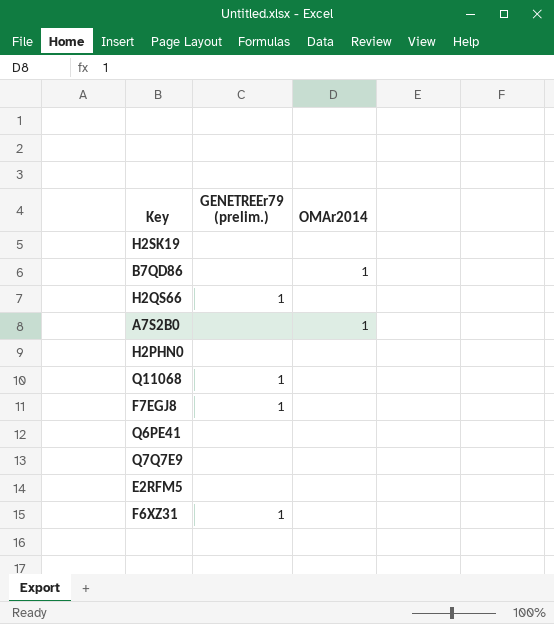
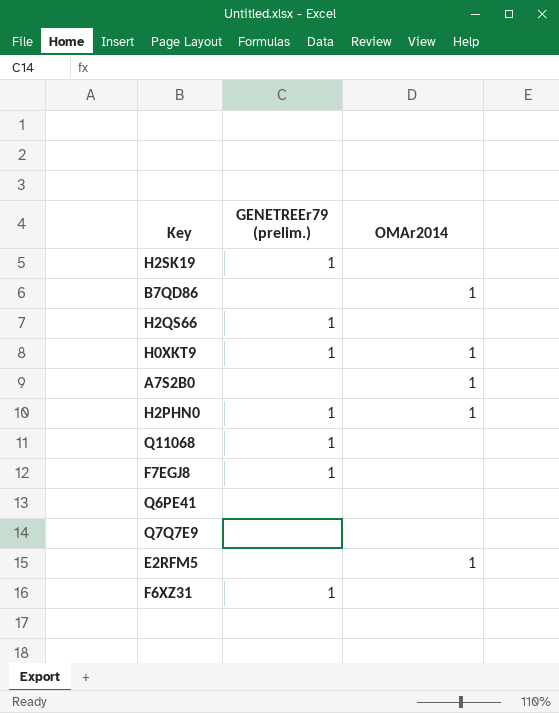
H2SK19 | GENETREEr79 (prelim.): none -> 1
row H0XKT9: none -> 1 | 1
H2PHN0 | GENETREEr79 (prelim.): none -> 1
H2PHN0 | OMAr2014: none -> 1
E2RFM5 | OMAr2014: none -> 1

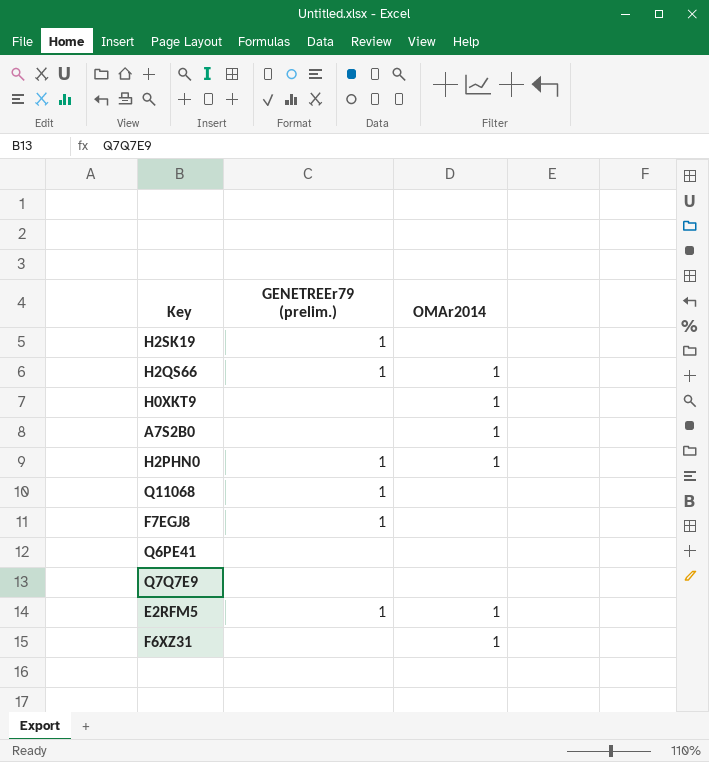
row B7QD86: none | 1 -> none
H2QS66 | OMAr2014: none -> 1
H0XKT9 | GENETREEr79 (prelim.): 1 -> none
E2RFM5 | GENETREEr79 (prelim.): none -> 1
F6XZ31 | GENETREEr79 (prelim.): 1 -> none
F6XZ31 | OMAr2014: none -> 1

